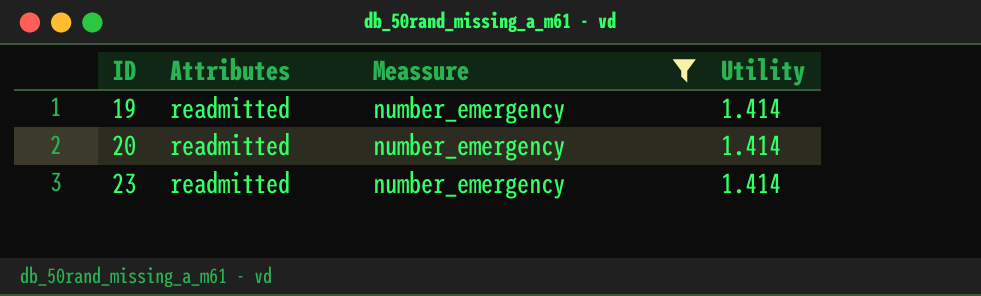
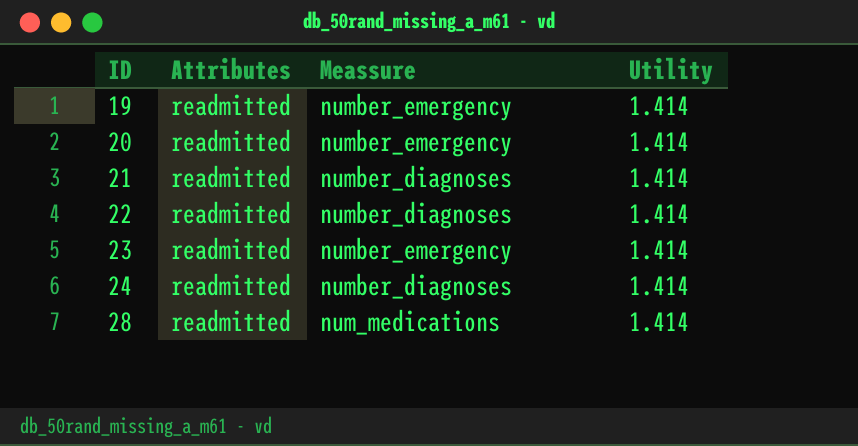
filter: Meassure = number_emergency -> none

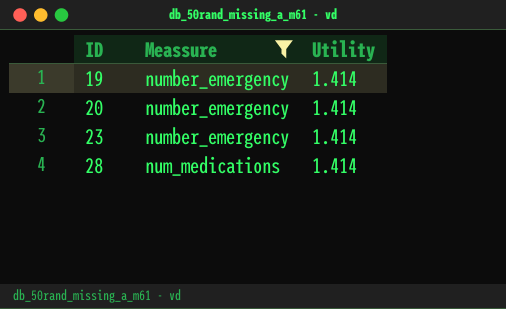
filter: none -> Meassure != number_diagnoses
column Attributes | position: 2 -> none

